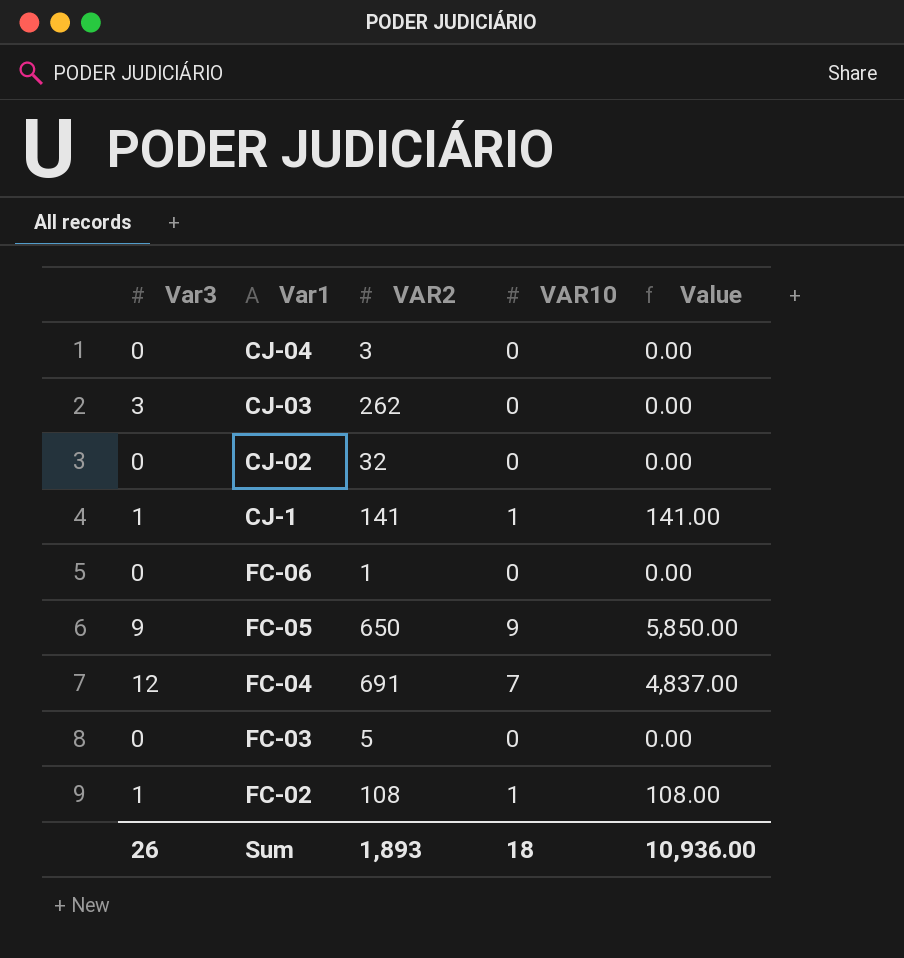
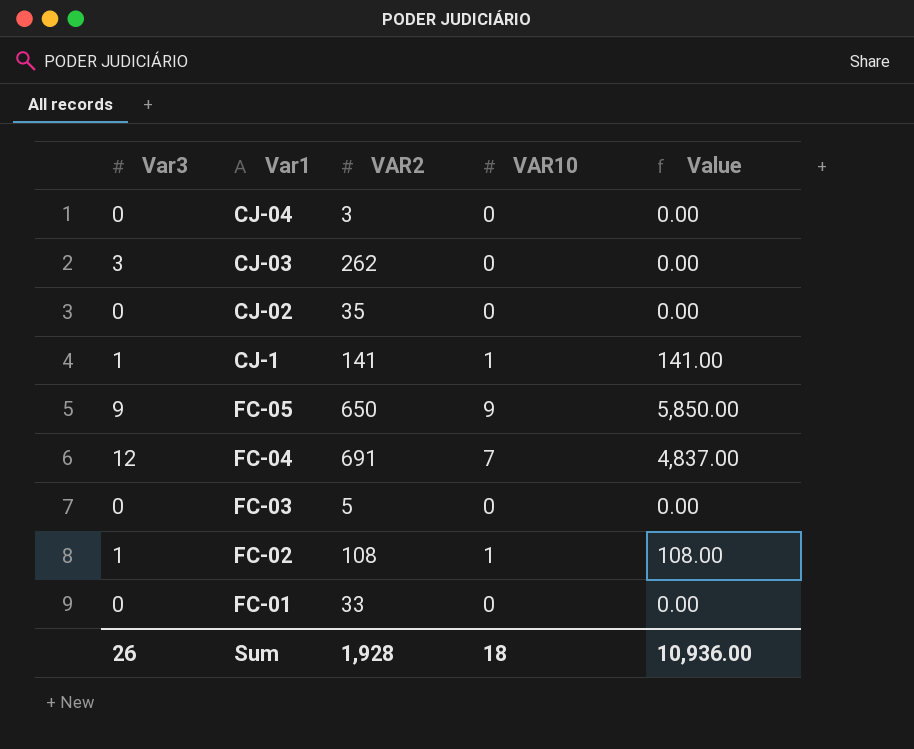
row FC-06: 0 | 1 | 0 | 0.00 -> none
CJ-02 | VAR2: 32 -> 35
row FC-01: none -> 0 | 33 | 0 | 0.00
Sum | VAR2: 1,893 -> 1,928

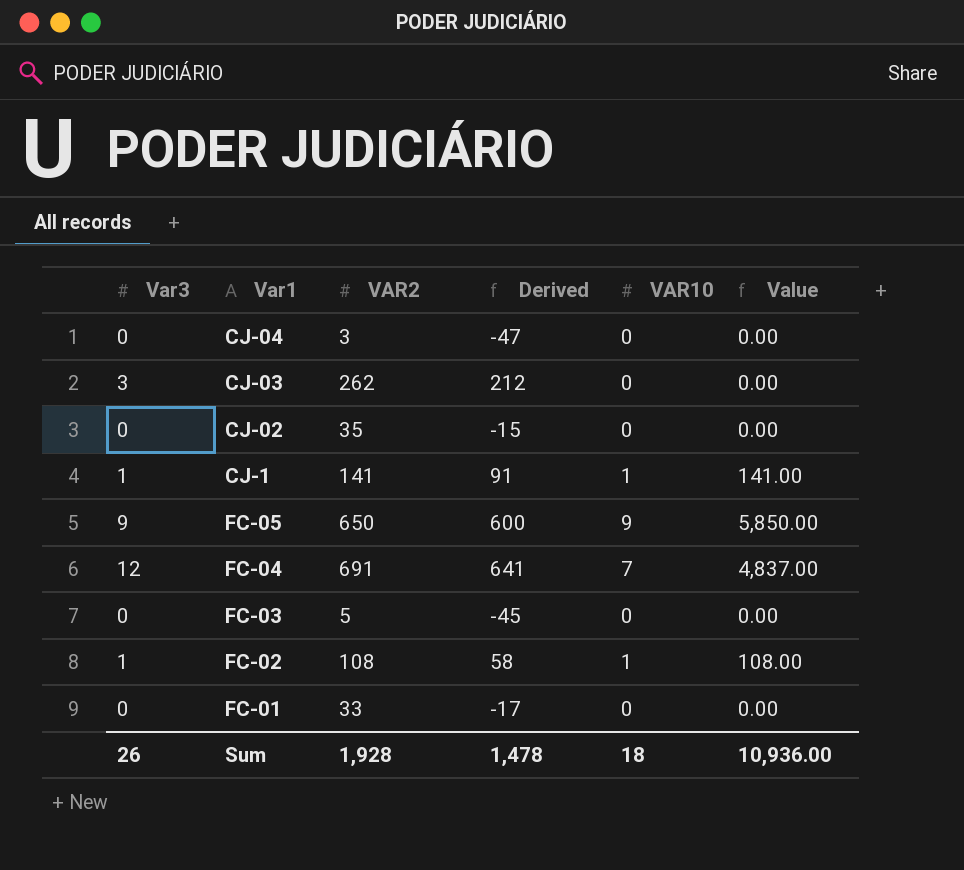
column Derived | formula: none -> [VAR2] - 50

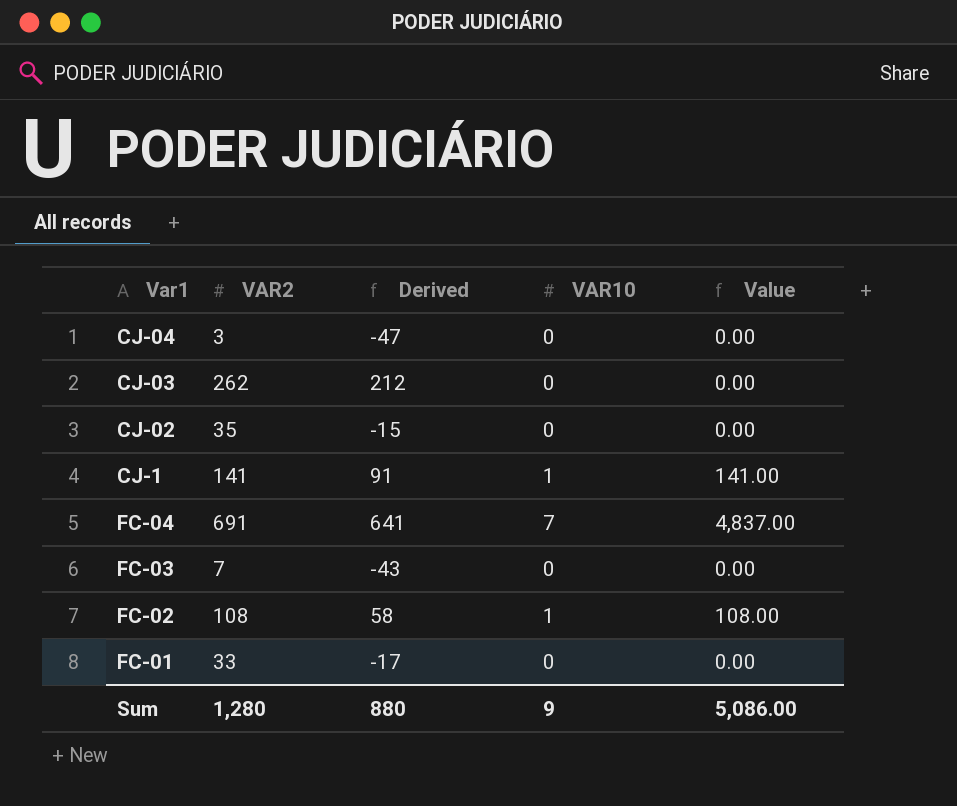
column Var3 | position: 1 -> none
row FC-05: 9 | 650 | 600 | 9 | 5,850.00 -> none
FC-03 | VAR2: 5 -> 7
FC-03 | Derived: -45 -> -43
Sum | VAR2: 1,928 -> 1,280
Sum | Derived: 1,478 -> 880
Sum | VAR10: 18 -> 9
Sum | Value: 10,936.00 -> 5,086.00

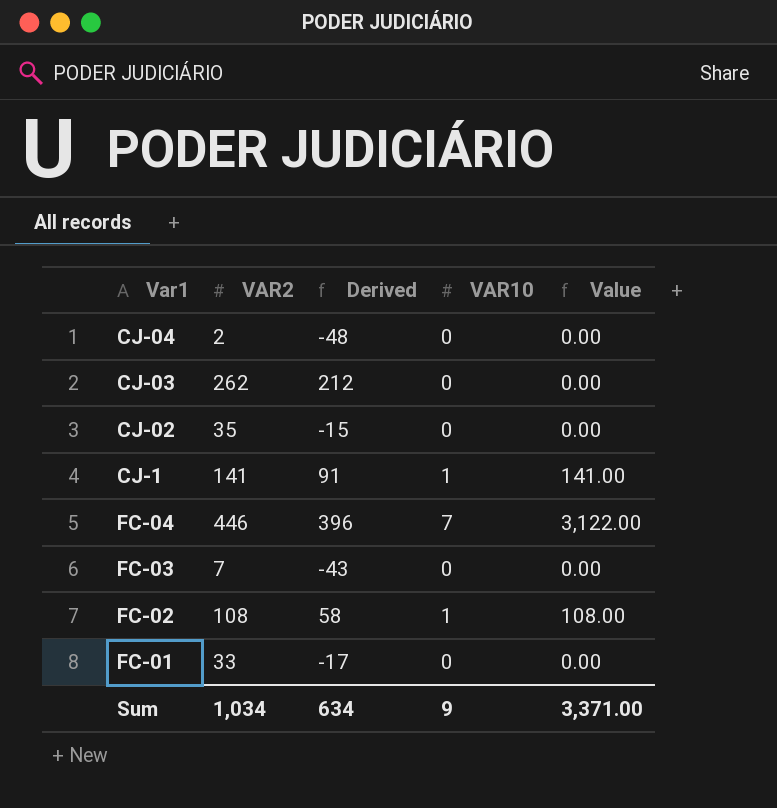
CJ-04 | VAR2: 3 -> 2
CJ-04 | Derived: -47 -> -48
FC-04 | VAR2: 691 -> 446
FC-04 | Derived: 641 -> 396
FC-04 | Value: 4,837.00 -> 3,122.00
Sum | VAR2: 1,280 -> 1,034
Sum | Derived: 880 -> 634
Sum | Value: 5,086.00 -> 3,371.00

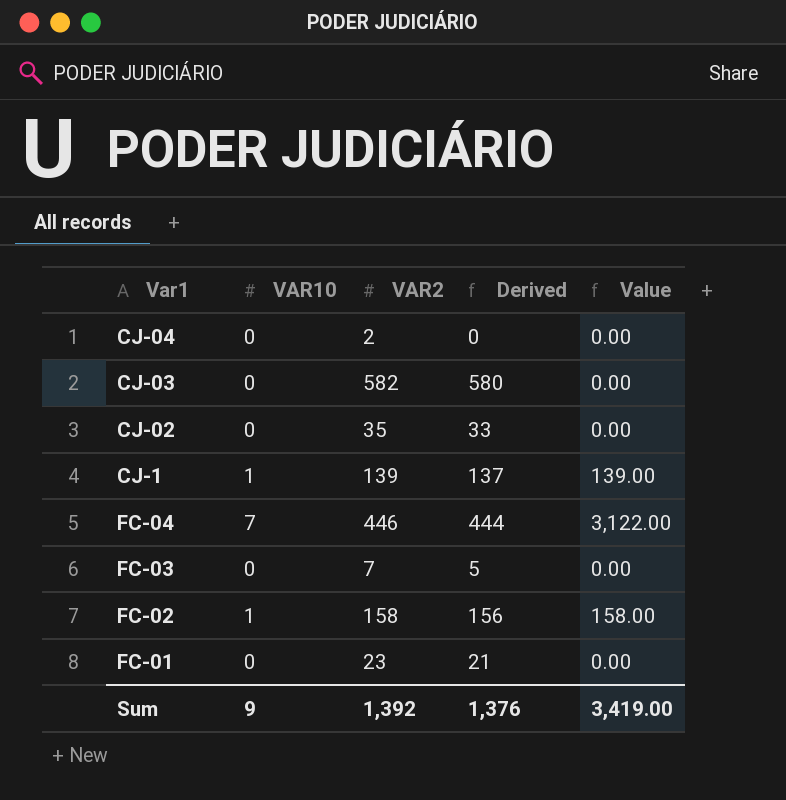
column VAR10 | position: 4 -> 2
column Derived | formula: [VAR2] - 50 -> [VAR2] - 2
CJ-03 | VAR2: 262 -> 582
CJ-1 | VAR2: 141 -> 139
CJ-1 | Value: 141.00 -> 139.00
FC-02 | VAR2: 108 -> 158
FC-02 | Value: 108.00 -> 158.00
FC-01 | VAR2: 33 -> 23
Sum | VAR2: 1,034 -> 1,392
Sum | Derived: 634 -> 1,376
Sum | Value: 3,371.00 -> 3,419.00

